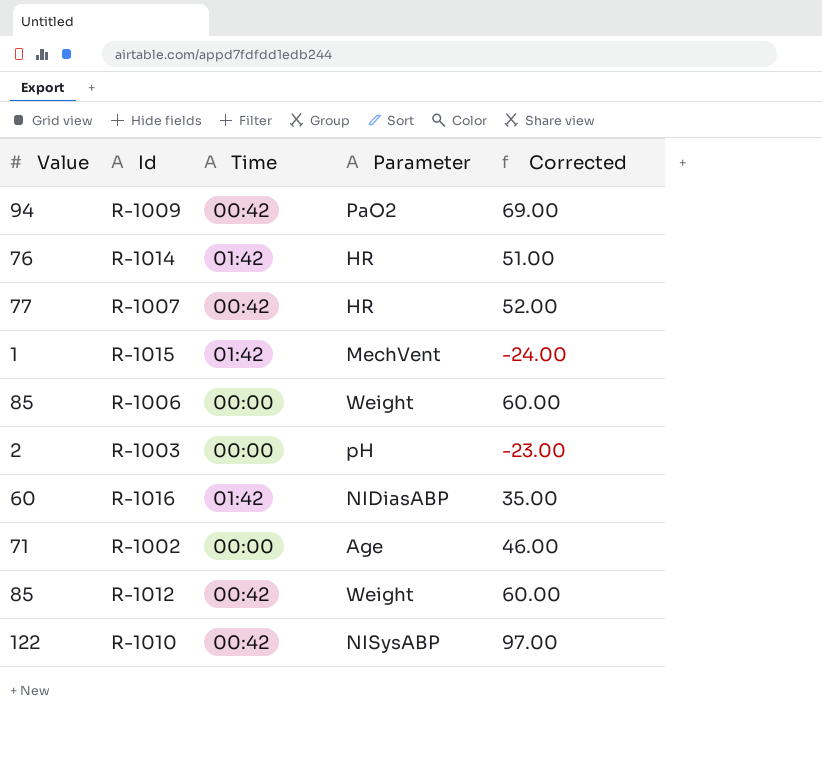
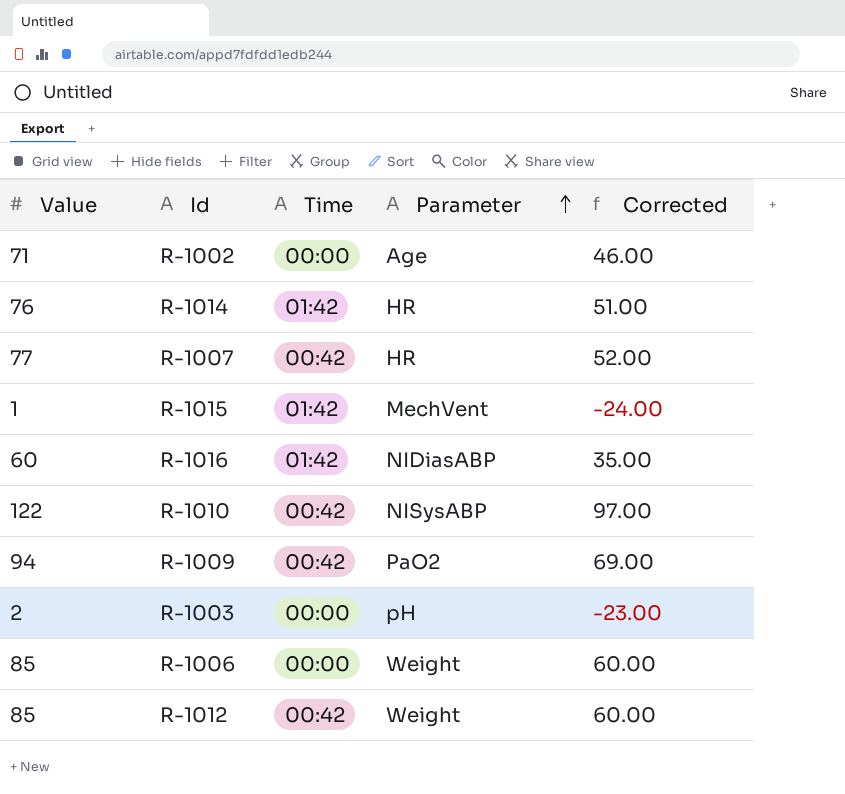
row order: none -> Parameter ascending

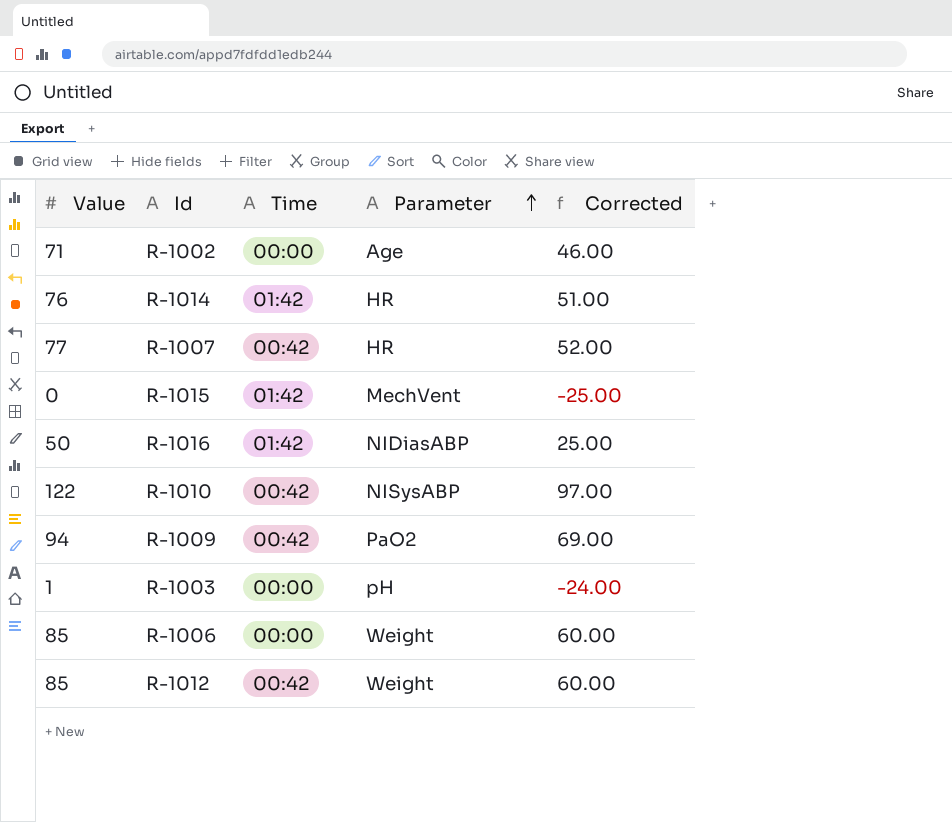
R-1015 | Value: 1 -> 0
R-1015 | Corrected: -24.00 -> -25.00
R-1016 | Value: 60 -> 50
R-1016 | Corrected: 35.00 -> 25.00
R-1003 | Value: 2 -> 1
R-1003 | Corrected: -23.00 -> -24.00

